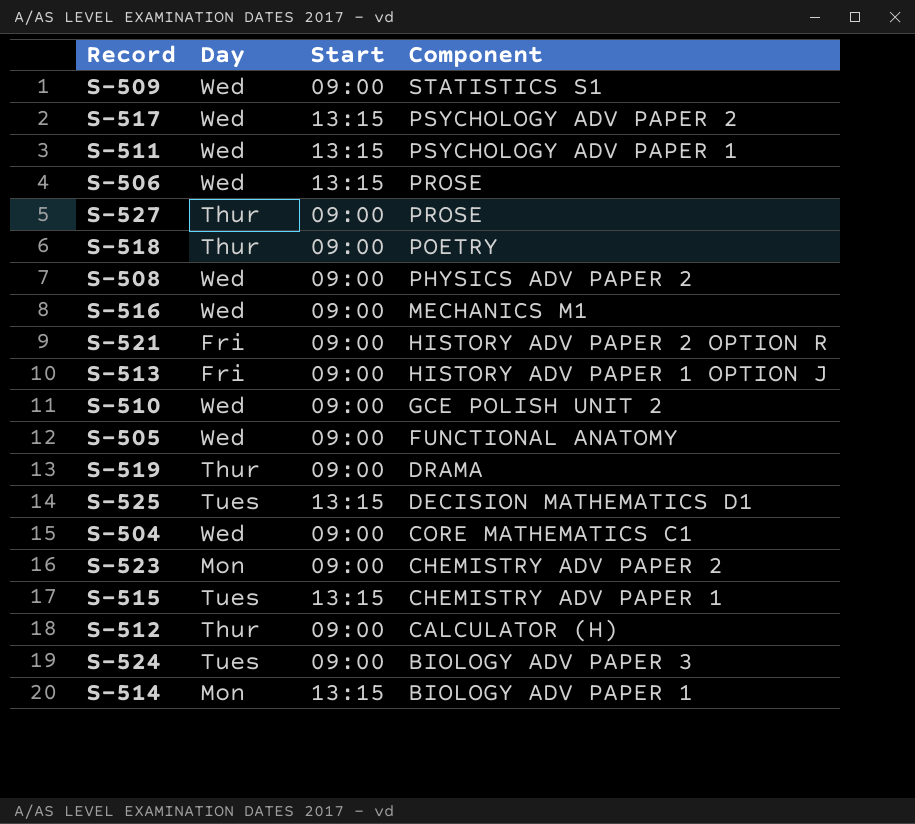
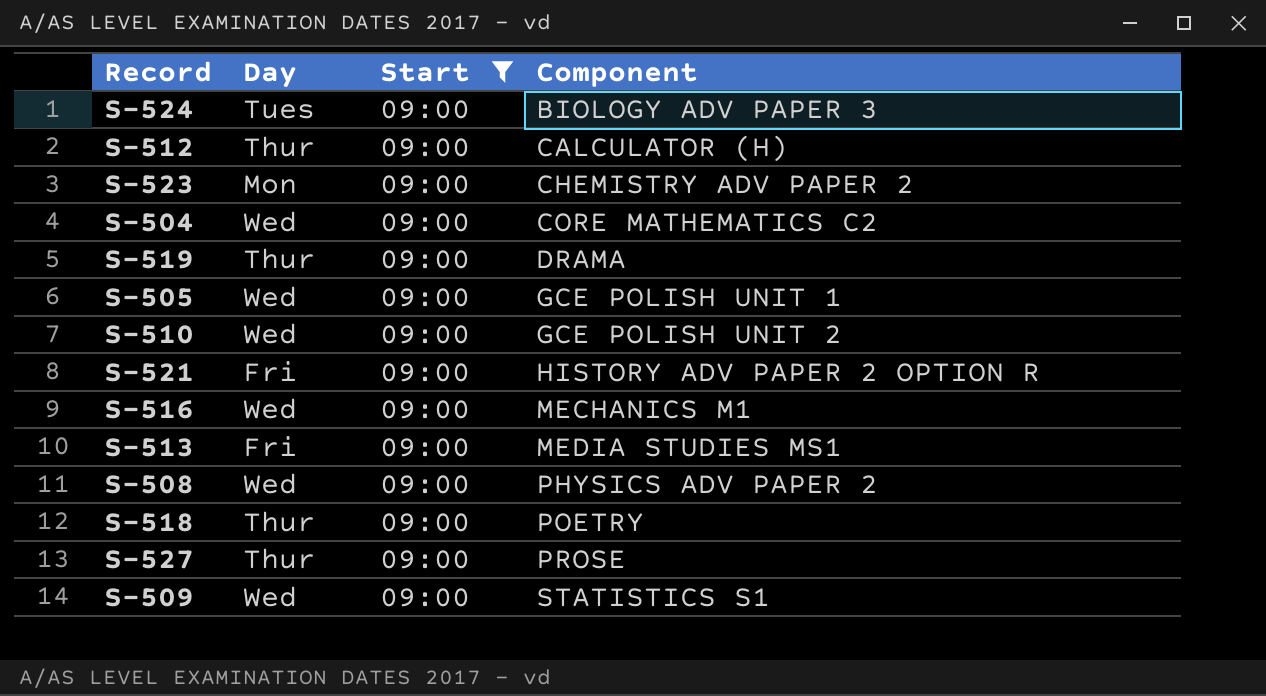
filter: none -> Start = 09:00
row order: Component descending -> Component ascending
S-504 | Component: CORE MATHEMATICS C1 -> CORE MATHEMATICS C2
S-505 | Component: FUNCTIONAL ANATOMY -> GCE POLISH UNIT 1
S-513 | Component: HISTORY ADV PAPER 1 OPTION J -> MEDIA STUDIES MS1

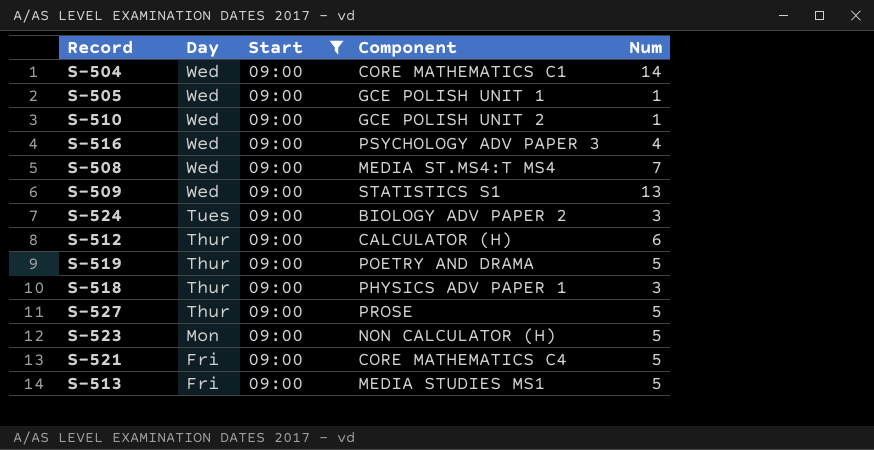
row order: Component ascending -> Day descending
column Num | position: none -> 5
S-504 | Component: CORE MATHEMATICS C2 -> CORE MATHEMATICS C1
S-516 | Component: MECHANICS M1 -> PSYCHOLOGY ADV PAPER 3
S-508 | Component: PHYSICS ADV PAPER 2 -> MEDIA ST.MS4:T MS4
S-524 | Component: BIOLOGY ADV PAPER 3 -> BIOLOGY ADV PAPER 2
S-519 | Component: DRAMA -> POETRY AND DRAMA
S-518 | Component: POETRY -> PHYSICS ADV PAPER 1
S-523 | Component: CHEMISTRY ADV PAPER 2 -> NON CALCULATOR (H)
S-521 | Component: HISTORY ADV PAPER 2 OPTION R -> CORE MATHEMATICS C4

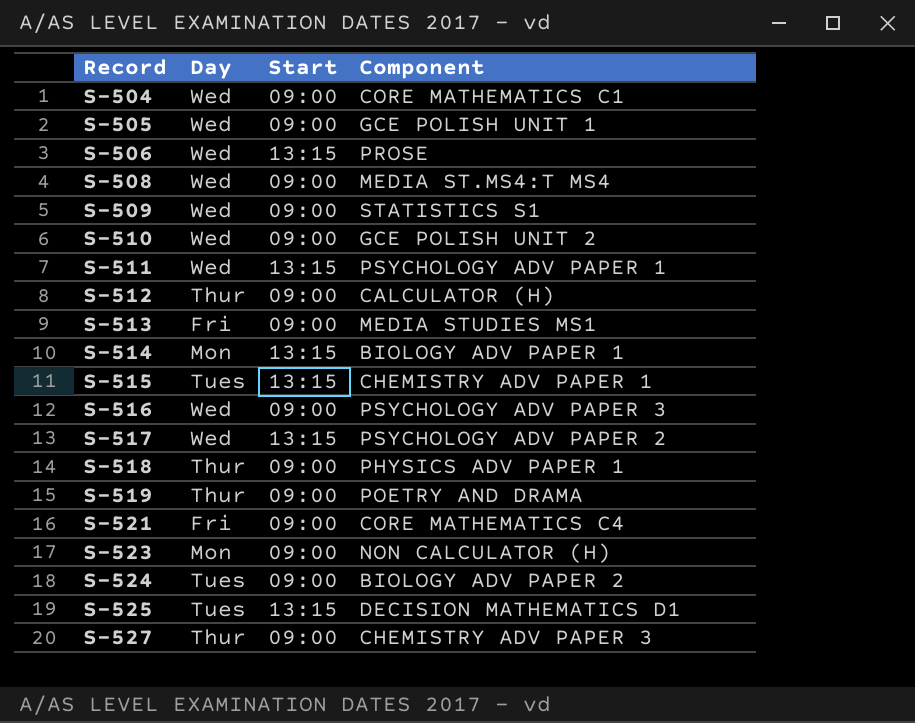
filter: Start = 09:00 -> none
row order: Day descending -> Record ascending
column Num | position: 5 -> none
S-527 | Component: PROSE -> CHEMISTRY ADV PAPER 3

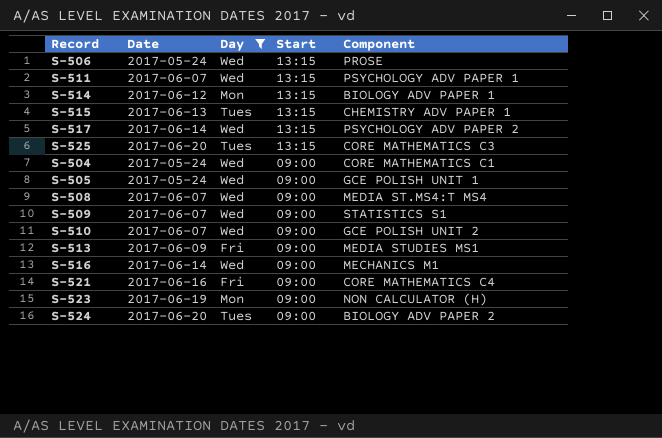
filter: none -> Day != Thur
row order: Record ascending -> Start descending
column Date | position: none -> 2
S-525 | Component: DECISION MATHEMATICS D1 -> CORE MATHEMATICS C3
S-516 | Component: PSYCHOLOGY ADV PAPER 3 -> MECHANICS M1

